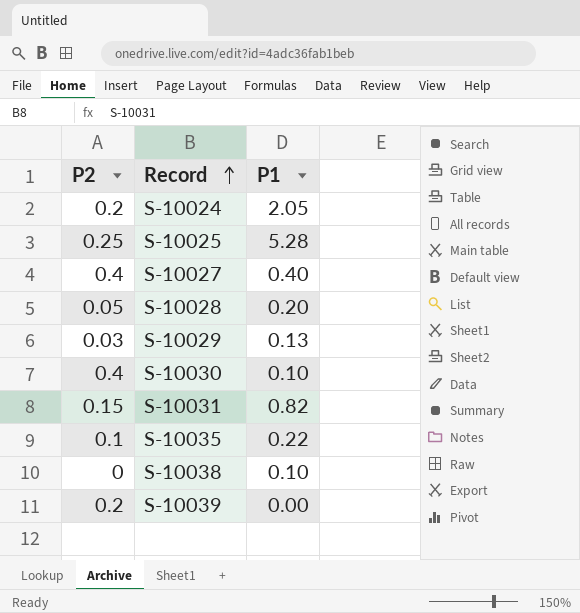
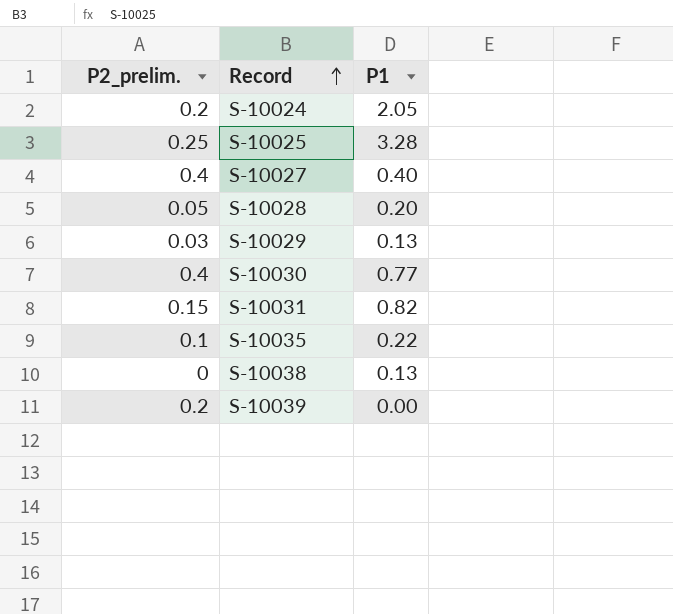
column name: P2 -> P2_prelim.
S-10025 | P1: 5.28 -> 3.28
S-10030 | P1: 0.10 -> 0.77
S-10038 | P1: 0.10 -> 0.13

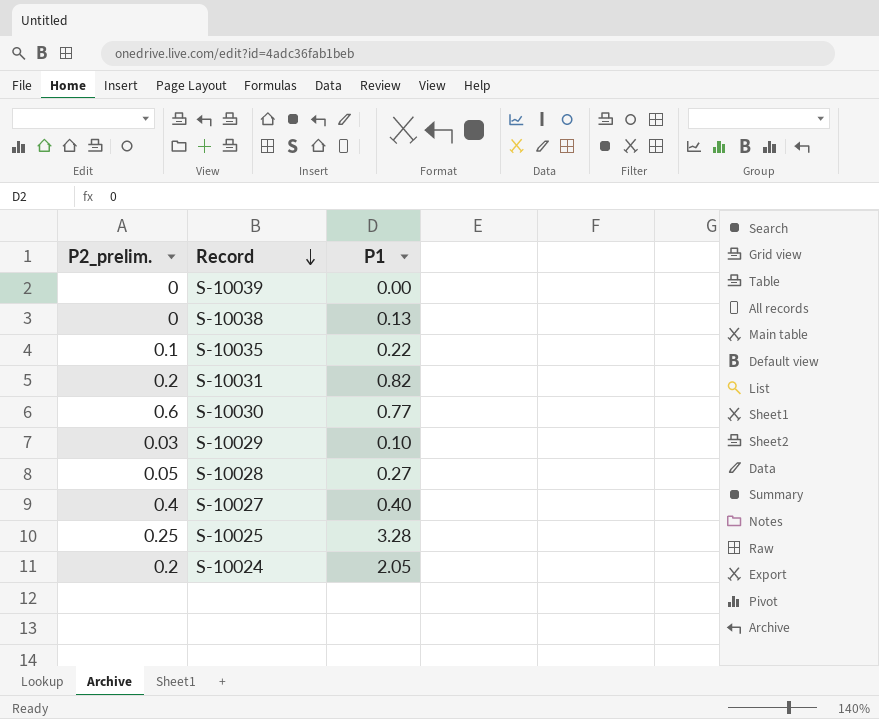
row order: Record ascending -> Record descending
S-10039 | P2_prelim.: 0.2 -> 0
S-10031 | P2_prelim.: 0.15 -> 0.2
S-10030 | P2_prelim.: 0.4 -> 0.6
S-10029 | P1: 0.13 -> 0.10
S-10028 | P1: 0.20 -> 0.27

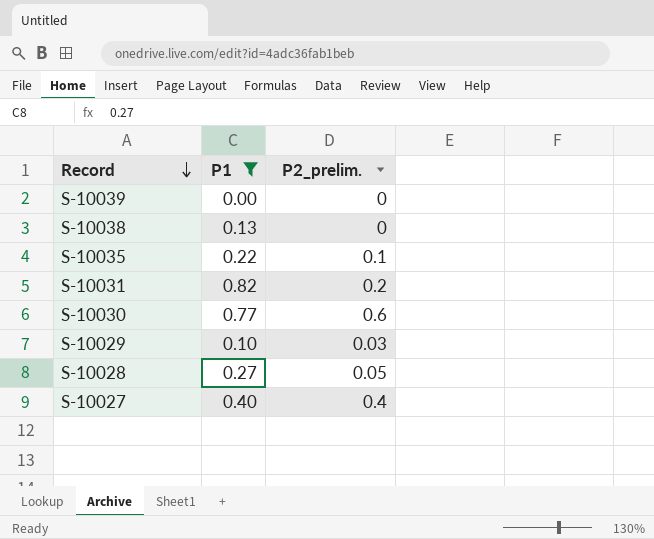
filter: none -> P1 <= 0.82
column P2_prelim. | position: 1 -> 3

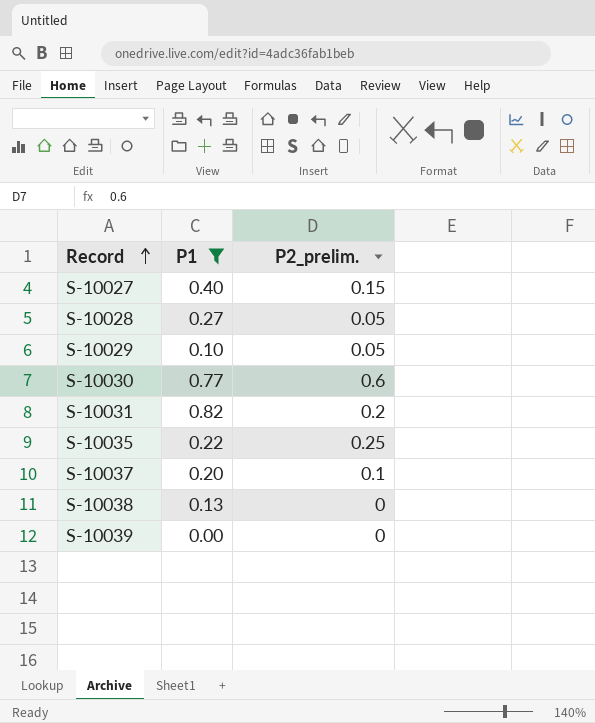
row order: Record descending -> Record ascending
S-10027 | P2_prelim.: 0.4 -> 0.15
S-10029 | P2_prelim.: 0.03 -> 0.05
S-10035 | P2_prelim.: 0.1 -> 0.25
row S-10037: none -> 0.20 | 0.1

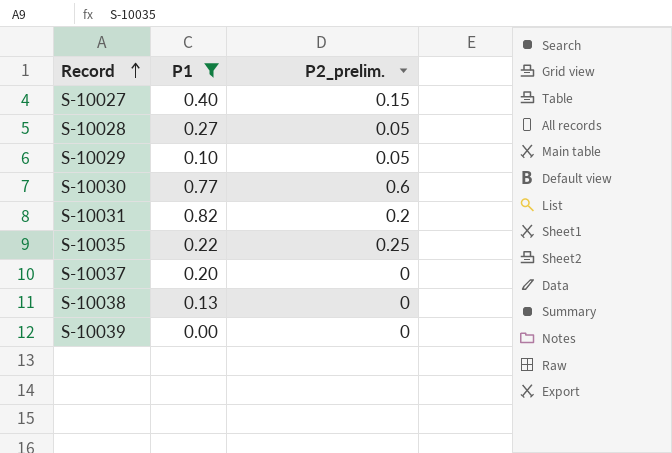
S-10037 | P2_prelim.: 0.1 -> 0

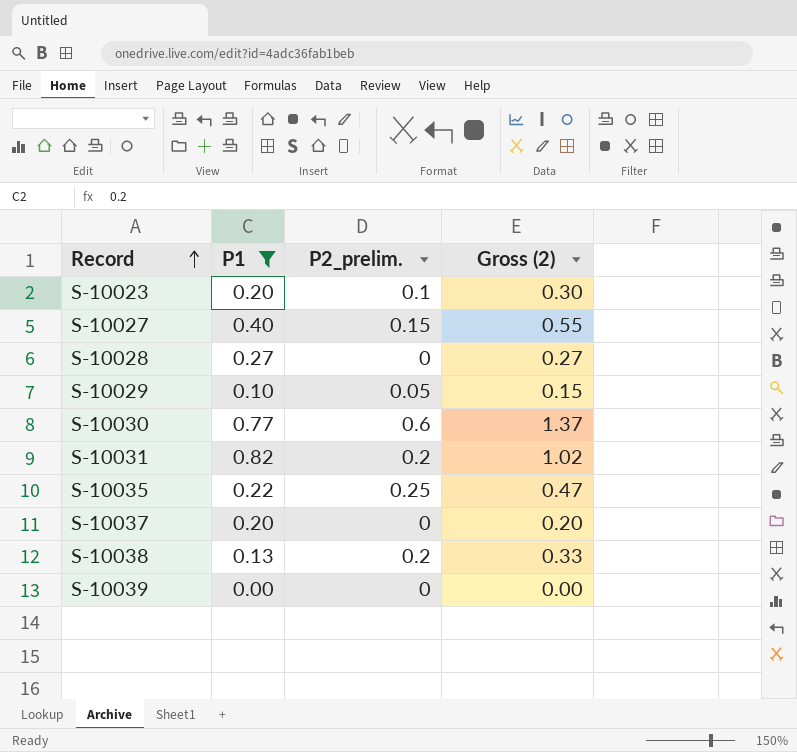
column Gross (2) | formula: none -> [P1] + [P2_prelim.]
row S-10023: none -> 0.20 | 0.1 | 0.30
S-10028 | P2_prelim.: 0.05 -> 0
S-10038 | P2_prelim.: 0 -> 0.2

